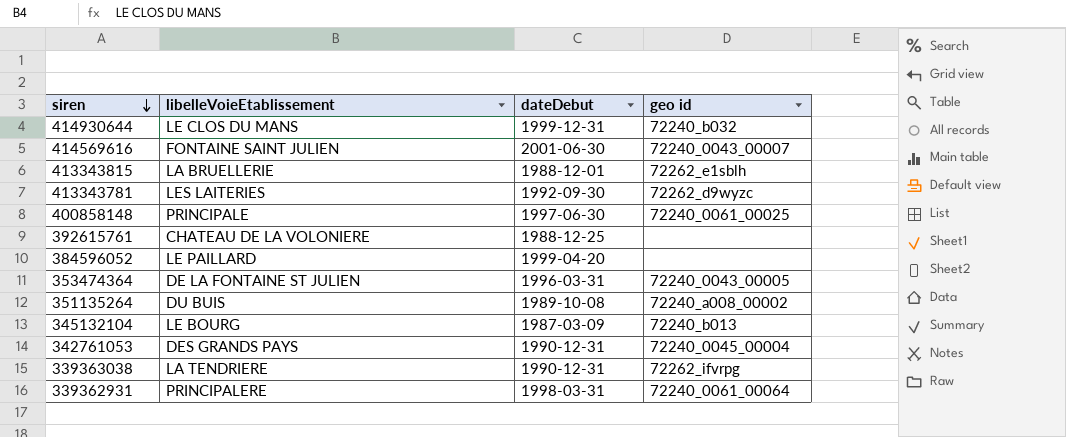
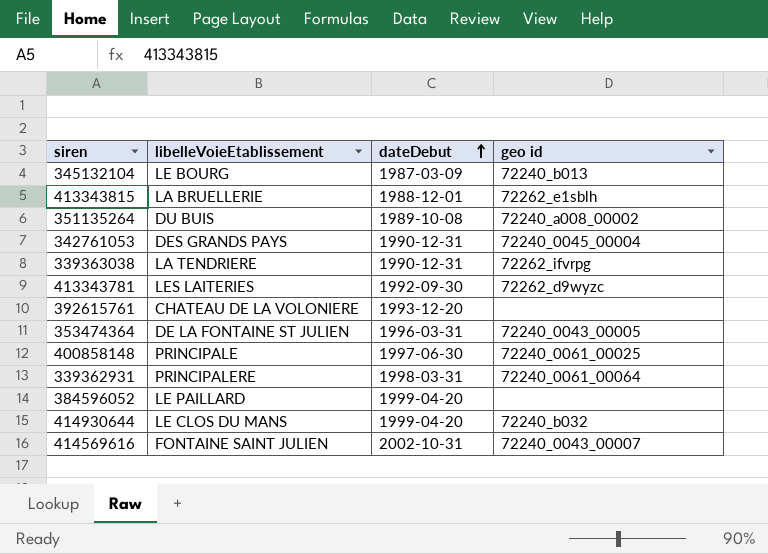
row order: siren descending -> dateDebut ascending
392615761 | dateDebut: 1988-12-25 -> 1993-12-20
414930644 | dateDebut: 1999-12-31 -> 1999-04-20
414569616 | dateDebut: 2001-06-30 -> 2002-10-31

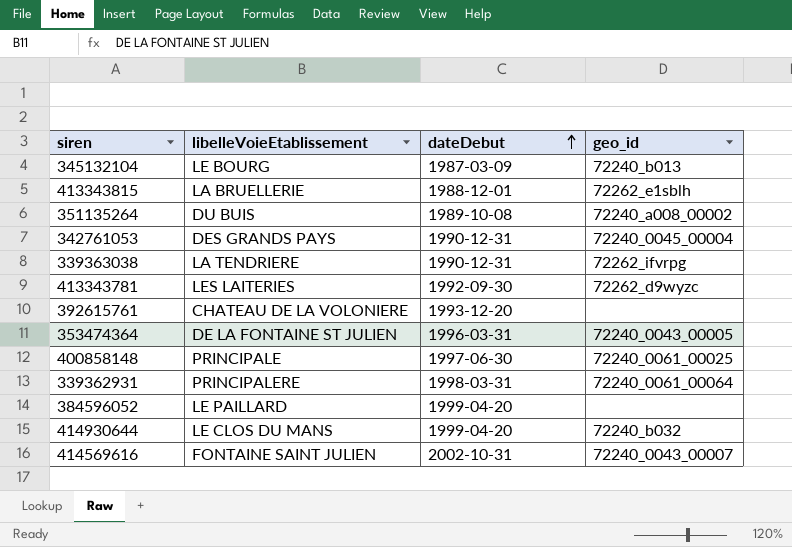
column name: geo id -> geo_id

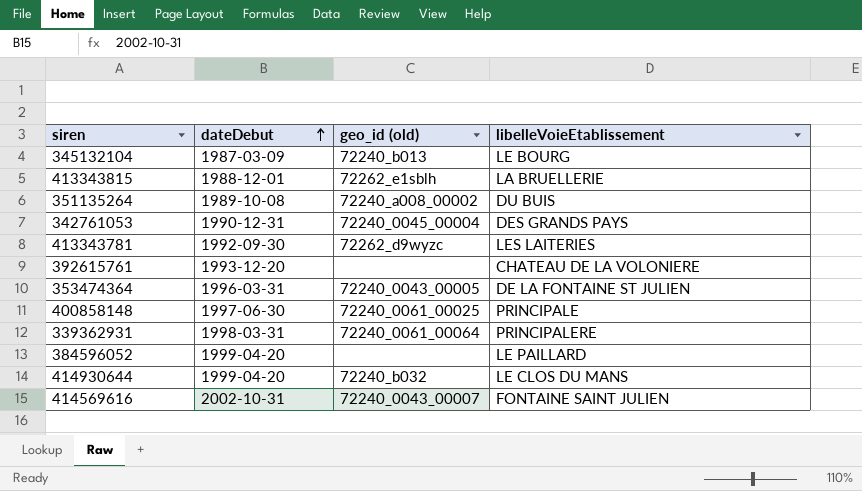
column name: geo_id -> geo_id (old)
column libelleVoieEtablissement | position: 2 -> 4
row 339363038: LA TENDRIERE | 1990-12-31 | 72262_ifvrpg -> none

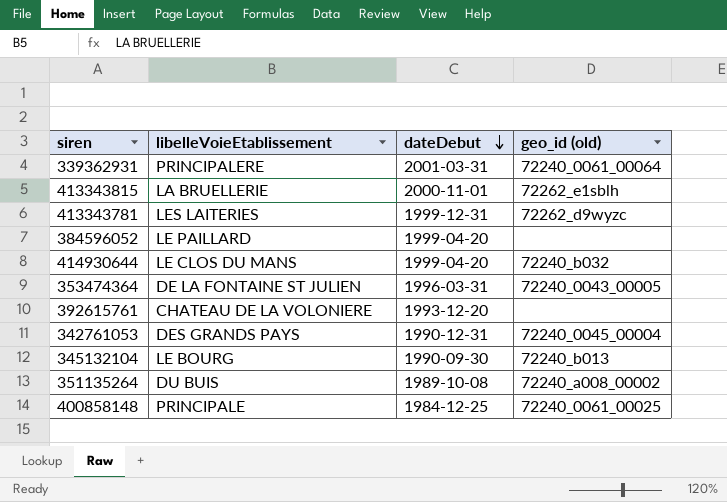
row order: dateDebut ascending -> dateDebut descending
column libelleVoieEtablissement | position: 4 -> 2
row 414569616: 2002-10-31 | 72240_0043_00007 | FONTAINE SAINT JULIEN -> none
339362931 | dateDebut: 1998-03-31 -> 2001-03-31
413343815 | dateDebut: 1988-12-01 -> 2000-11-01
413343781 | dateDebut: 1992-09-30 -> 1999-12-31
345132104 | dateDebut: 1987-03-09 -> 1990-09-30
400858148 | dateDebut: 1997-06-30 -> 1984-12-25

